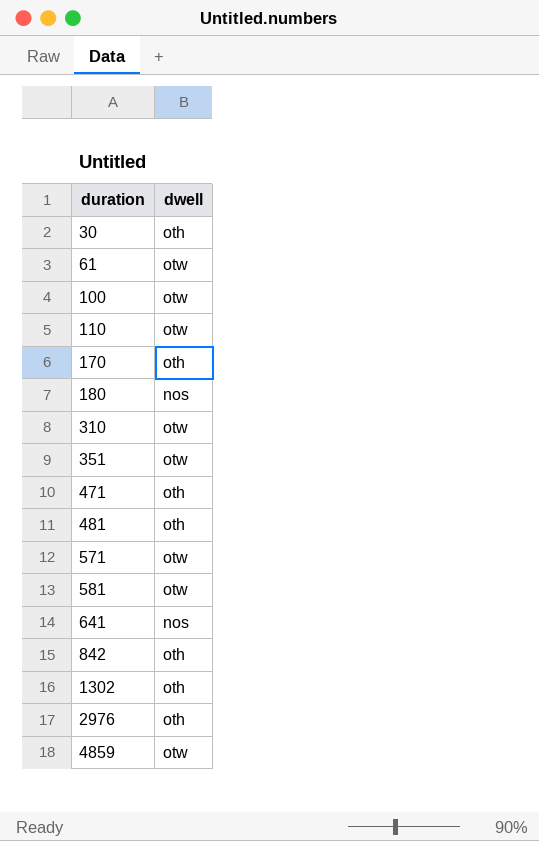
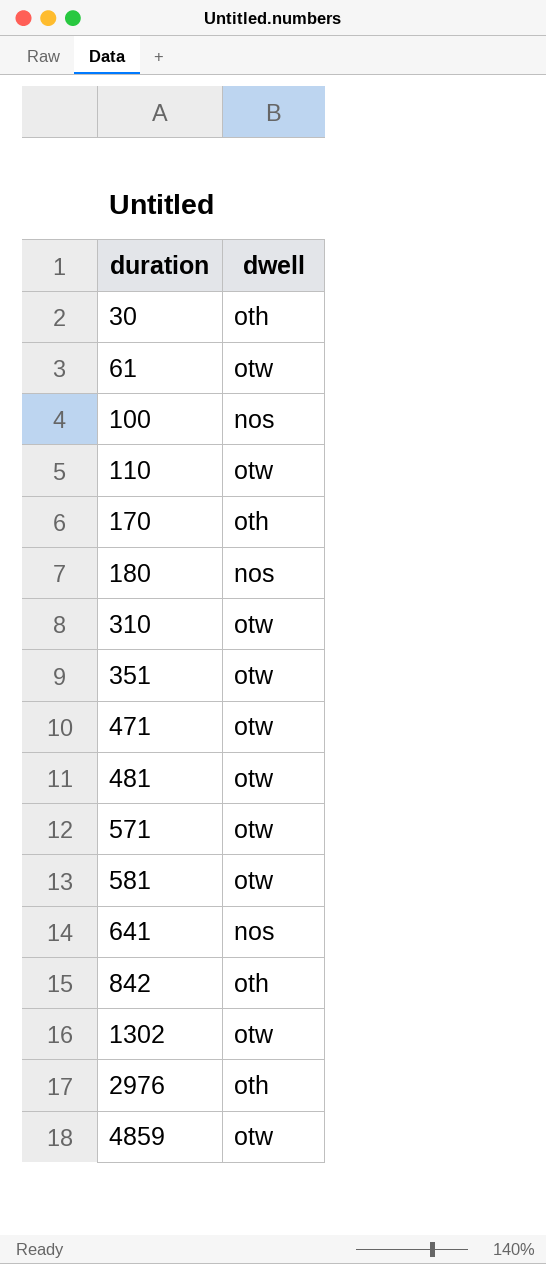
100 | dwell: otw -> nos
471 | dwell: oth -> otw
481 | dwell: oth -> otw
1302 | dwell: oth -> otw

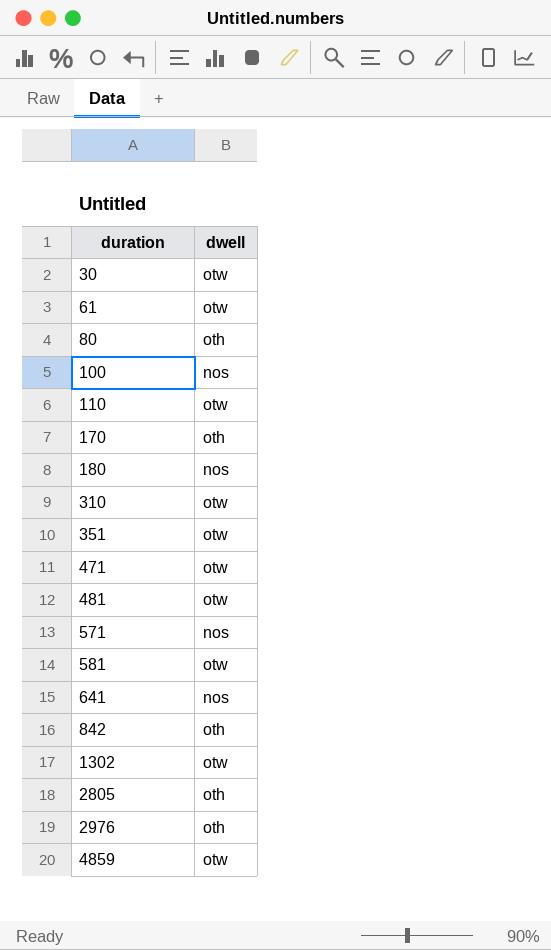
30 | dwell: oth -> otw
row 80: none -> oth
571 | dwell: otw -> nos
row 2805: none -> oth

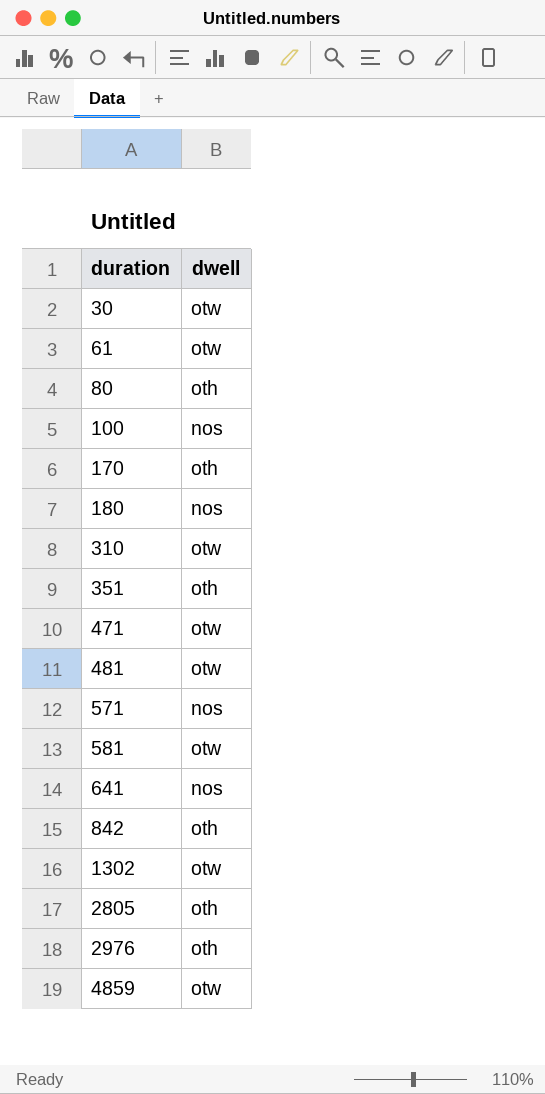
row 110: otw -> none
351 | dwell: otw -> oth

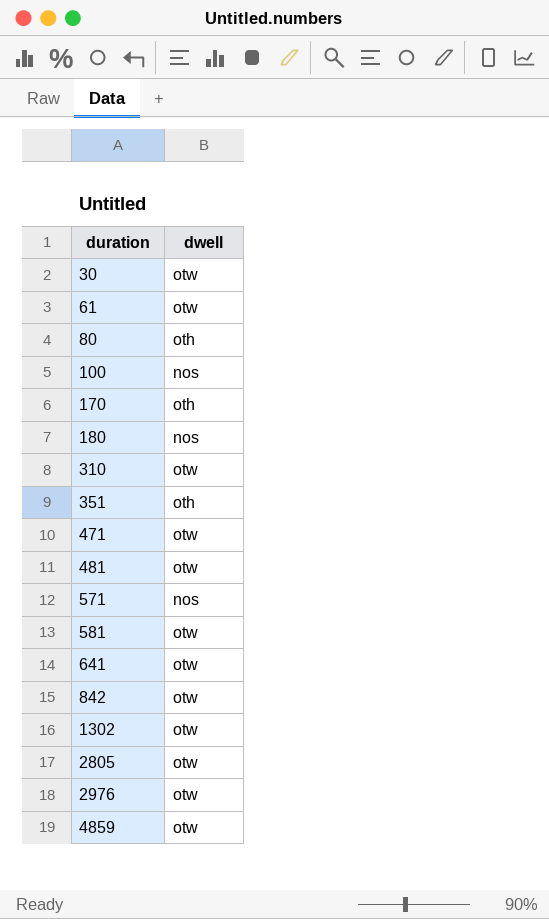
641 | dwell: nos -> otw
842 | dwell: oth -> otw
2805 | dwell: oth -> otw
2976 | dwell: oth -> otw

